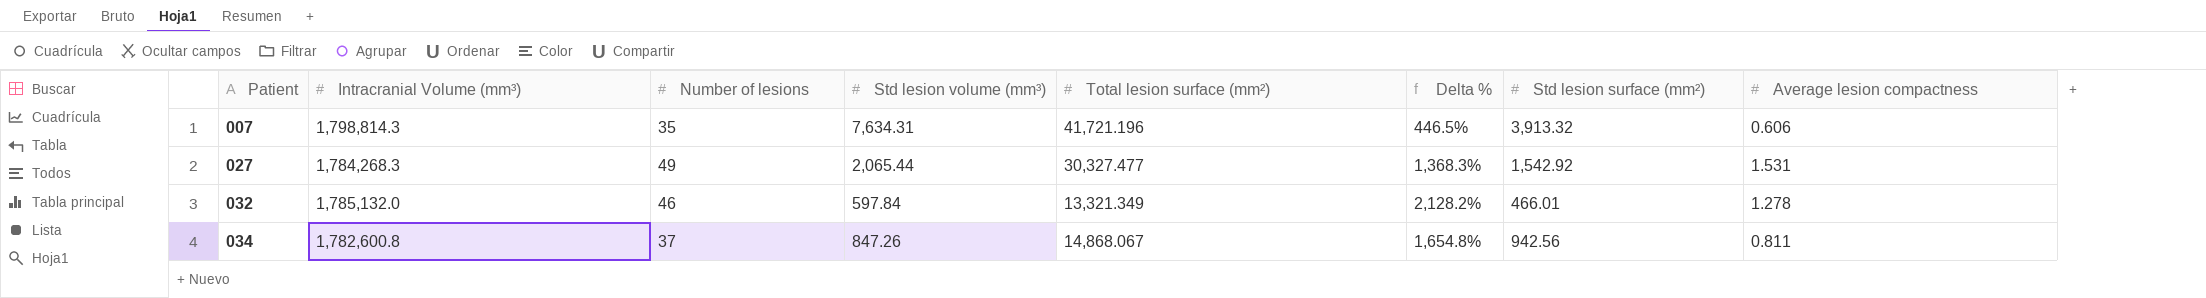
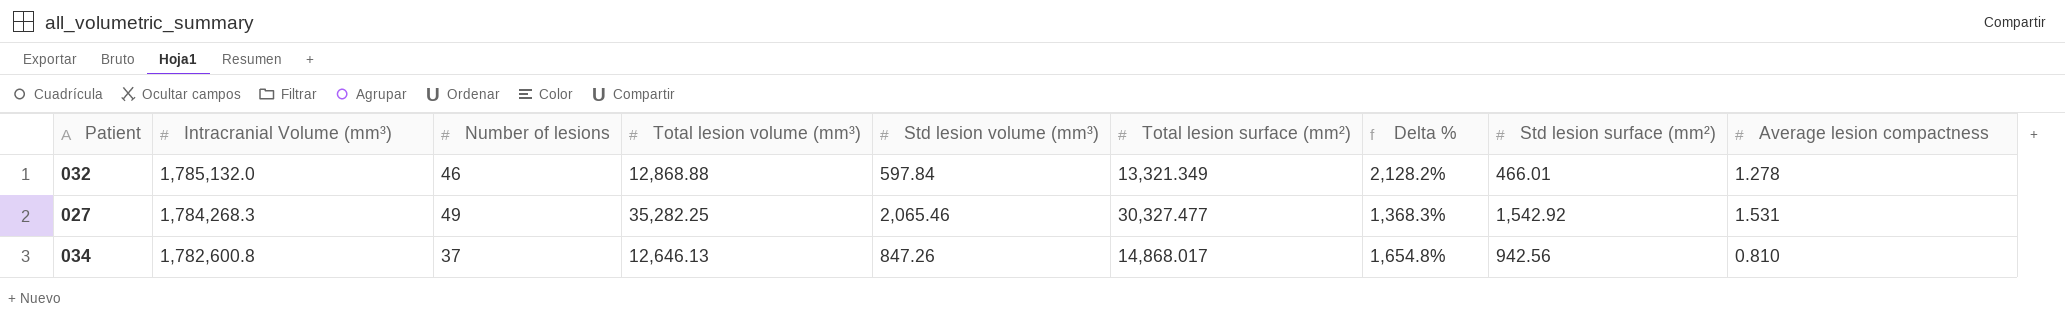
row order: Patient ascending -> Intracranial Volume (mm³) descending
column Total lesion volume (mm³) | position: none -> 4
row 007: 1,798,814.3 | 35 | 7,634.31 | 41,721.196 | 446.5% | 3,913.32 | 0.606 -> none
027 | Std lesion volume (mm³): 2,065.44 -> 2,065.46
034 | Total lesion surface (mm²): 14,868.067 -> 14,868.017
034 | Average lesion compactness: 0.811 -> 0.810

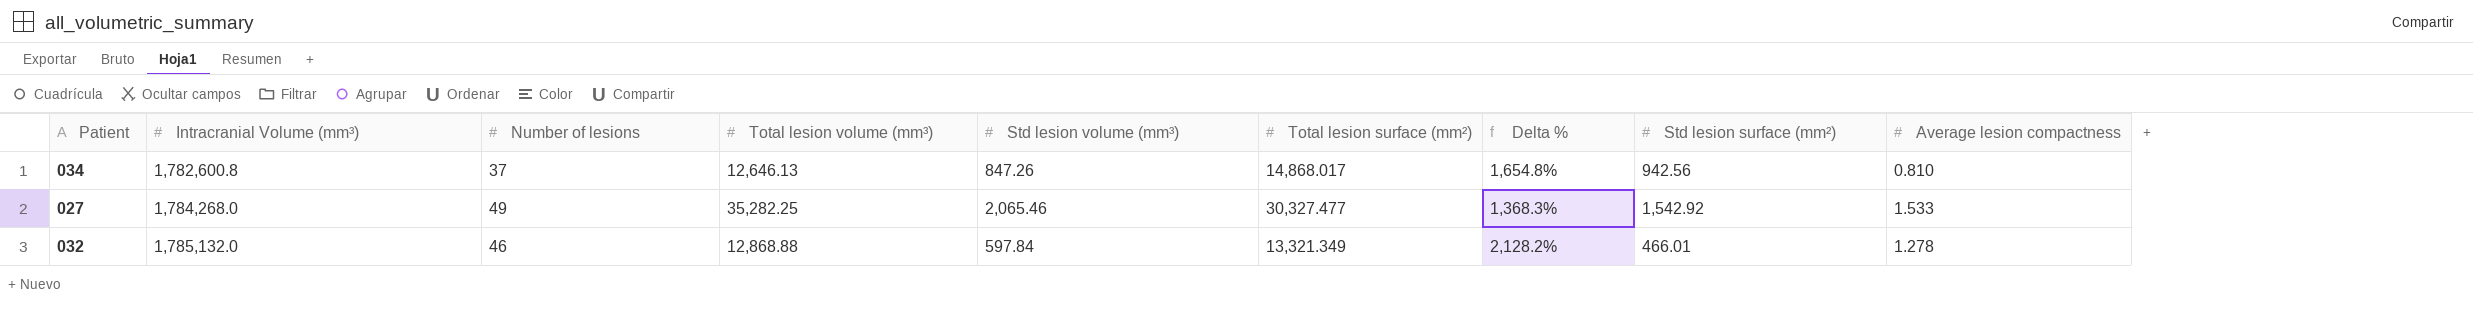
row order: Intracranial Volume (mm³) descending -> Intracranial Volume (mm³) ascending
027 | Intracranial Volume (mm³): 1,784,268.3 -> 1,784,268.0
027 | Average lesion compactness: 1.531 -> 1.533

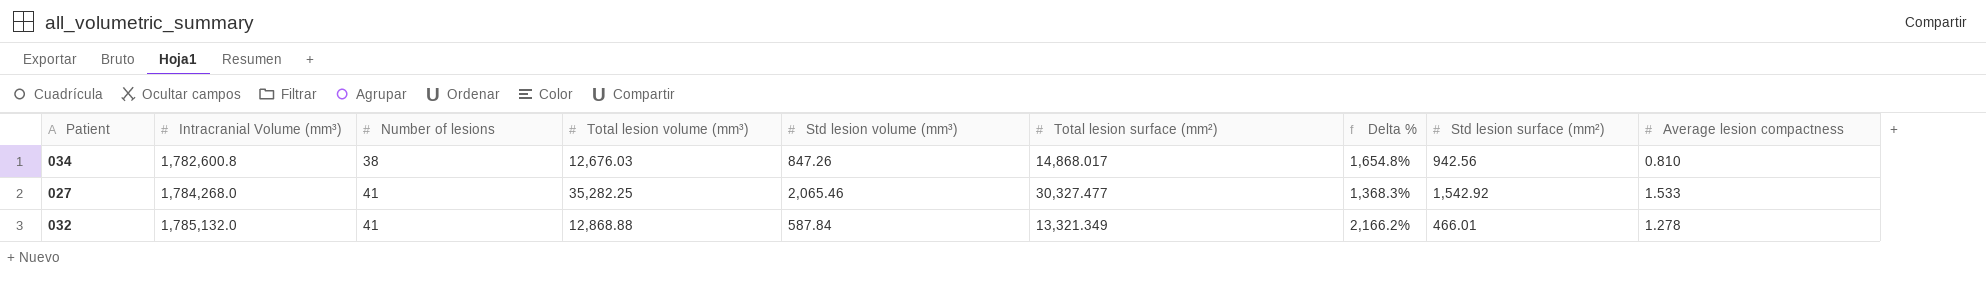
034 | Number of lesions: 37 -> 38
034 | Total lesion volume (mm³): 12,646.13 -> 12,676.03
027 | Number of lesions: 49 -> 41
032 | Number of lesions: 46 -> 41
032 | Std lesion volume (mm³): 597.84 -> 587.84
032 | Delta %: 2,128.2% -> 2,166.2%

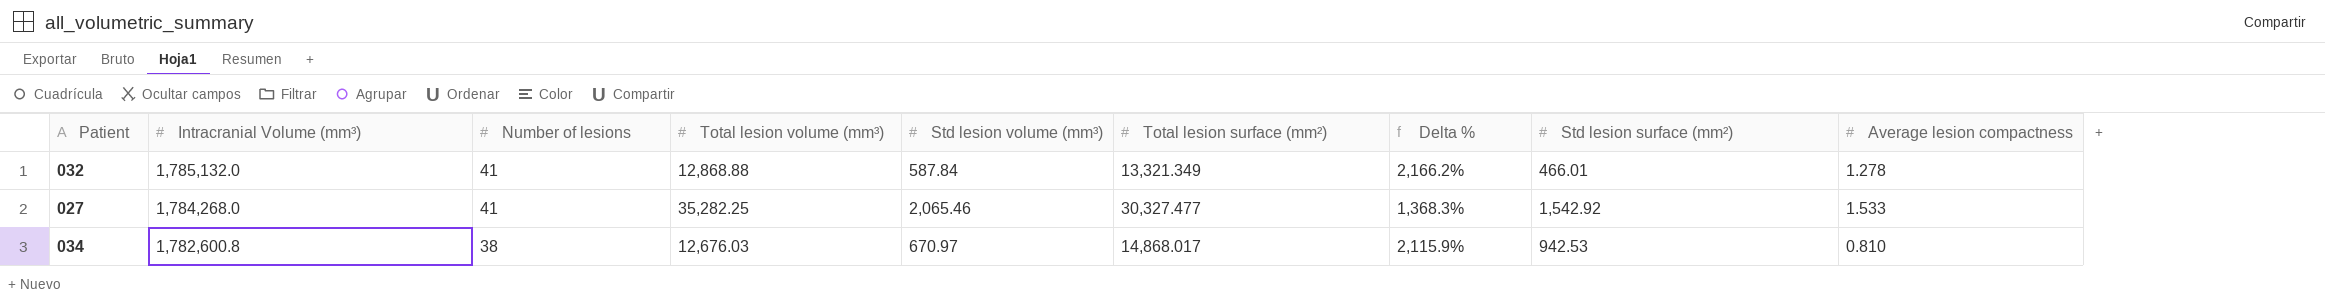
row order: Intracranial Volume (mm³) ascending -> Intracranial Volume (mm³) descending
034 | Std lesion volume (mm³): 847.26 -> 670.97
034 | Delta %: 1,654.8% -> 2,115.9%
034 | Std lesion surface (mm²): 942.56 -> 942.53

